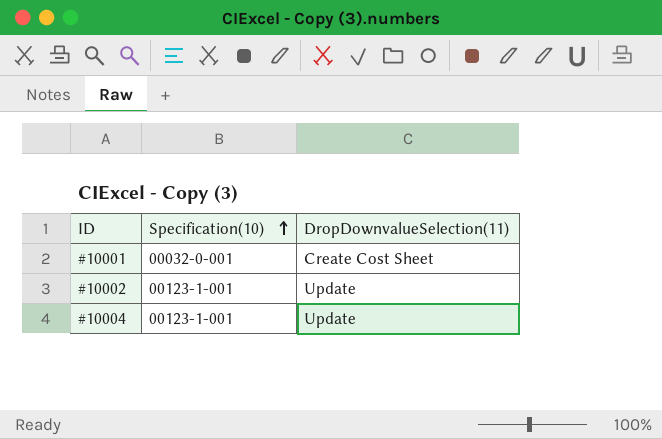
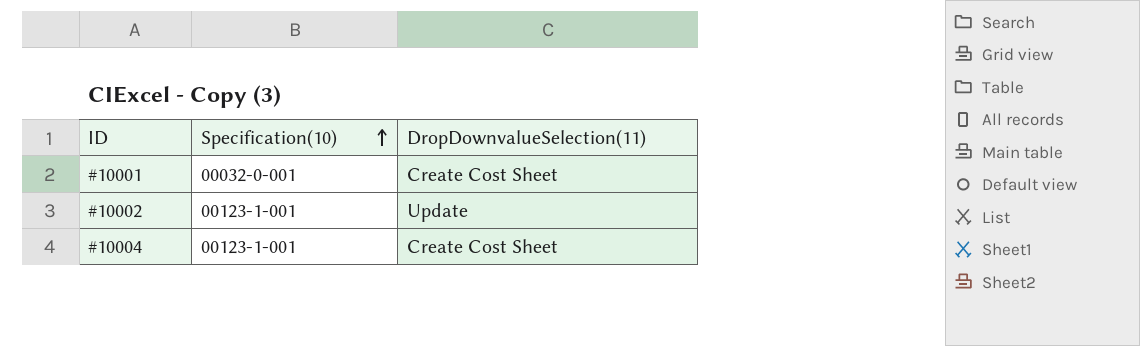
#10004 | DropDownvalueSelection(11): Update -> Create Cost Sheet

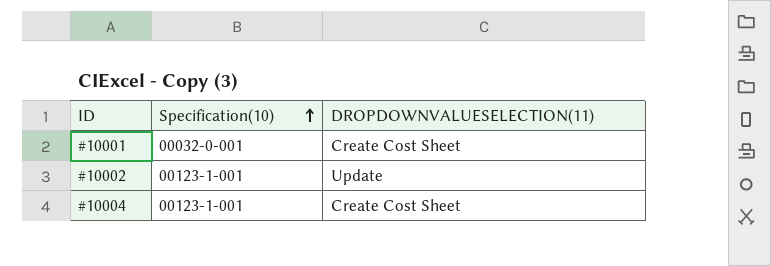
column name: DropDownvalueSelection(11) -> DROPDOWNVALUESELECTION(11)

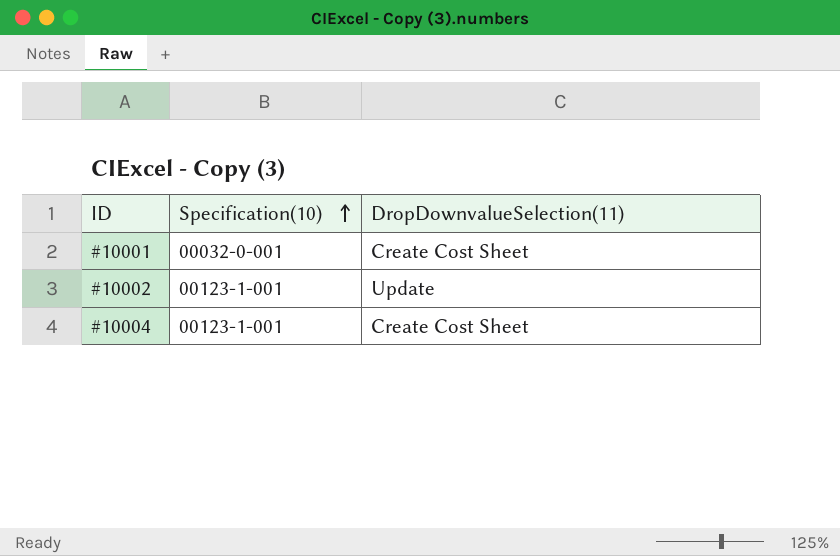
column name: DROPDOWNVALUESELECTION(11) -> DropDownvalueSelection(11)

